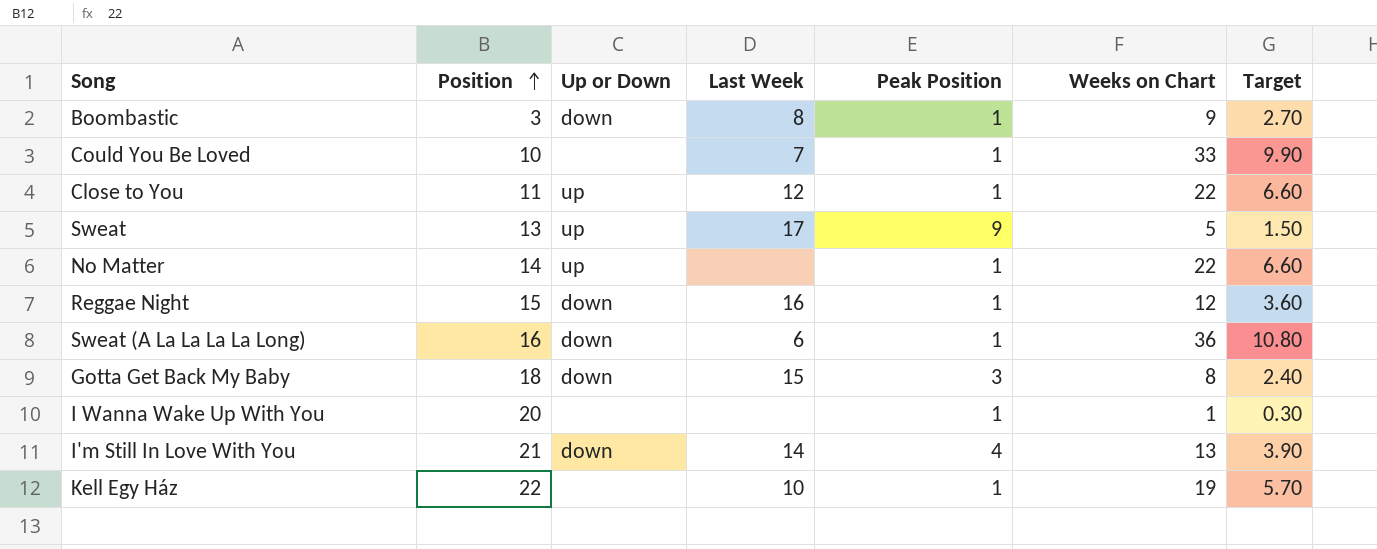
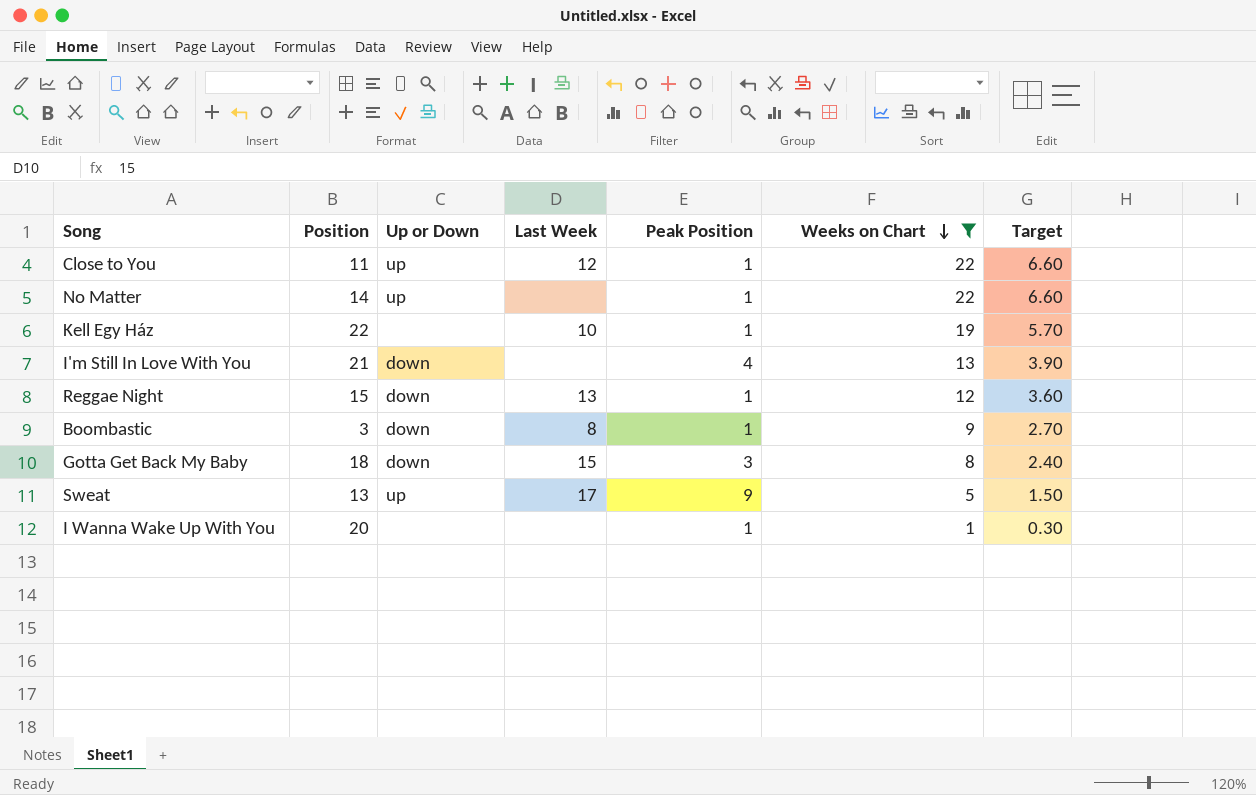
filter: none -> Weeks on Chart <= 22
row order: Position ascending -> Weeks on Chart descending
I'm Still In Love With You | Last Week: 14 -> none
Reggae Night | Last Week: 16 -> 13

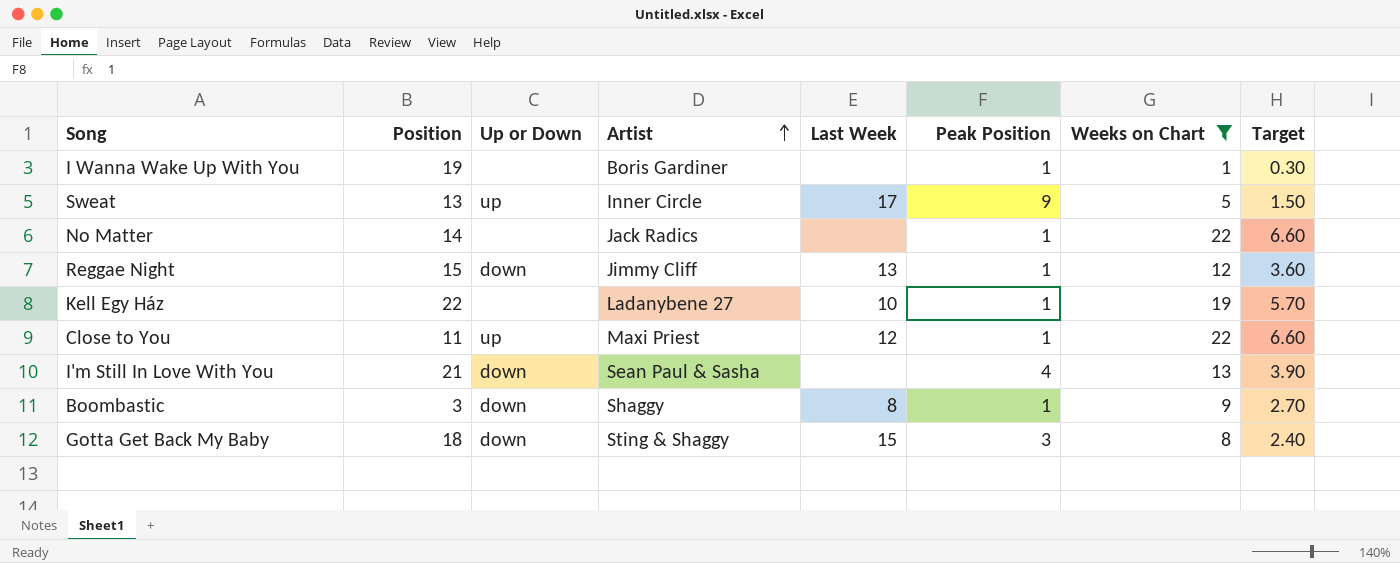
row order: Weeks on Chart descending -> Artist ascending
column Artist | position: none -> 4
I Wanna Wake Up With You | Position: 20 -> 19
No Matter | Up or Down: up -> none

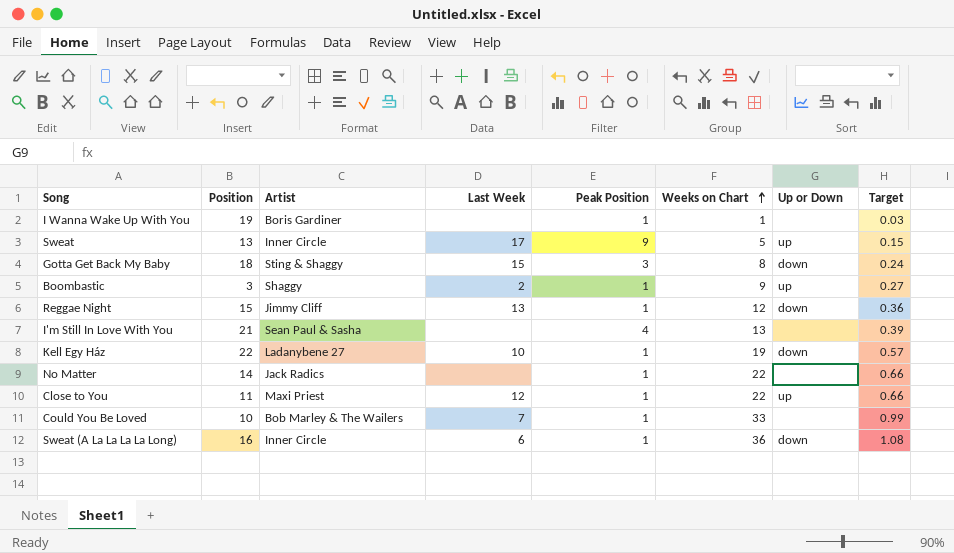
filter: Weeks on Chart <= 22 -> none
row order: Artist ascending -> Weeks on Chart ascending
column Up or Down | position: 3 -> 7
column Target | formula: [Weeks on Chart] * 0.3 -> [Weeks on Chart] * 0.03
Boombastic | Last Week: 8 -> 2
Boombastic | Up or Down: down -> up
I'm Still In Love With You | Up or Down: down -> none
Kell Egy Ház | Up or Down: none -> down

